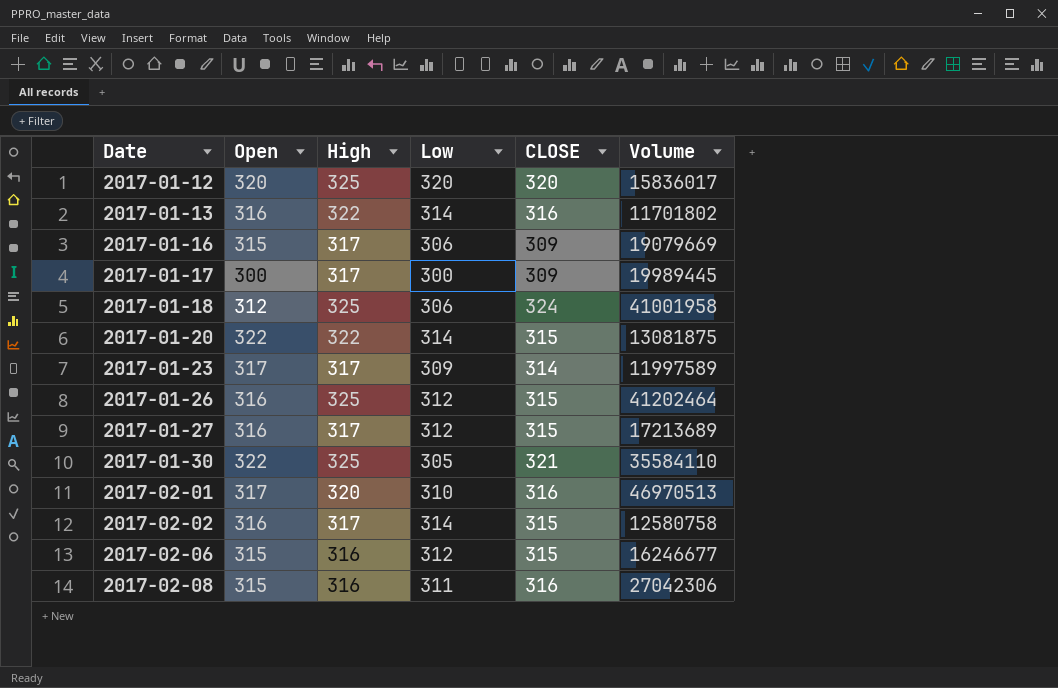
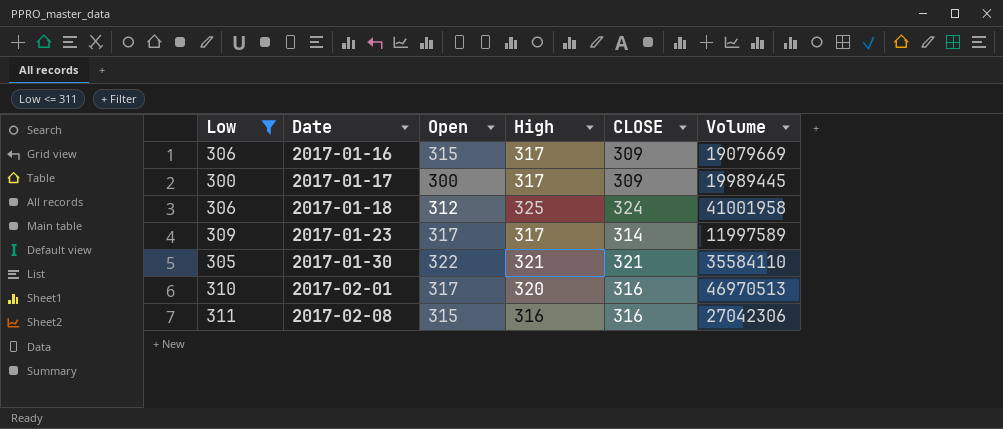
filter: none -> Low <= 311
column Low | position: 4 -> 1
2017-01-30 | High: 325 -> 321

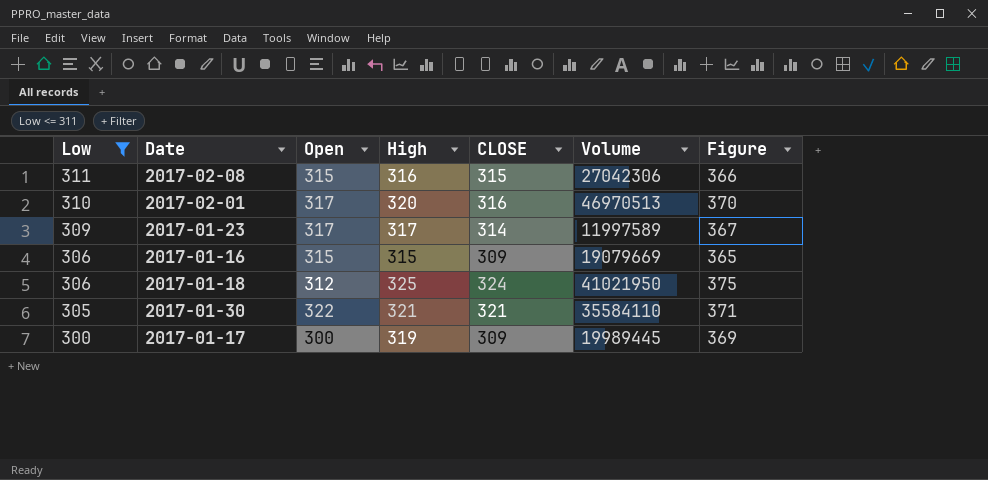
row order: Date ascending -> Low descending
column Figure | formula: none -> [High] + 50
2017-02-08 | CLOSE: 316 -> 315
2017-01-16 | High: 317 -> 315
2017-01-18 | Volume: 41001958 -> 41021950
2017-01-17 | High: 317 -> 319

